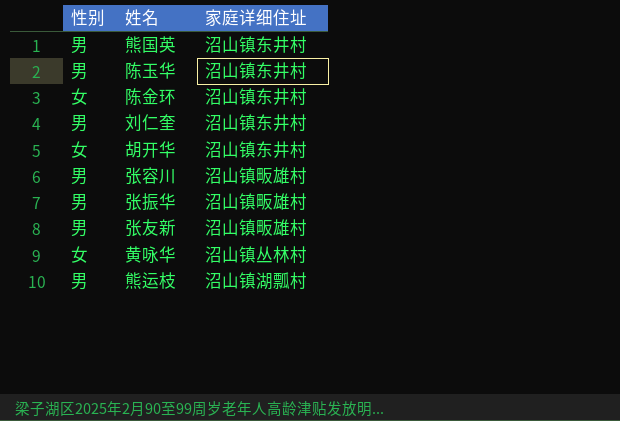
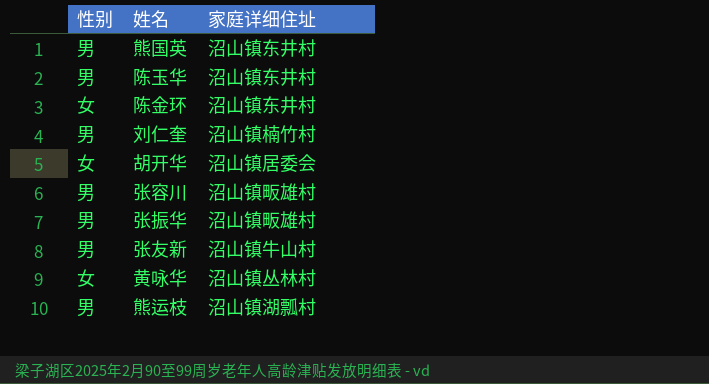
刘仁奎 | 家庭详细住址: 沼山镇东井村 -> 沼山镇楠竹村
胡开华 | 家庭详细住址: 沼山镇东井村 -> 沼山镇居委会
张友新 | 家庭详细住址: 沼山镇畈雄村 -> 沼山镇牛山村

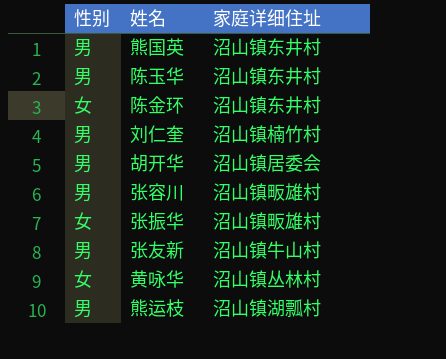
胡开华 | 性别: 女 -> 男
张振华 | 性别: 男 -> 女

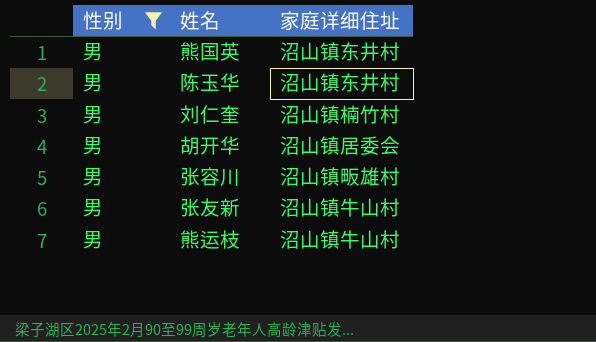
filter: none -> 性别 = 男
熊运枝 | 家庭详细住址: 沼山镇湖瓢村 -> 沼山镇牛山村

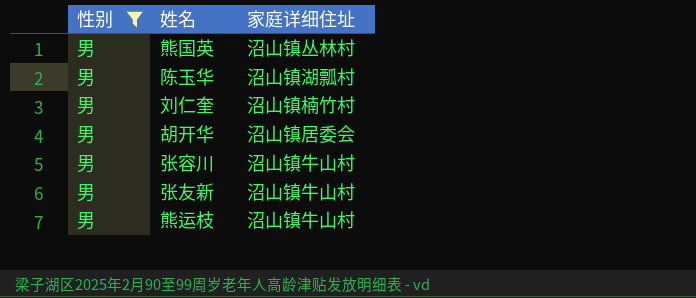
熊国英 | 家庭详细住址: 沼山镇东井村 -> 沼山镇丛林村
陈玉华 | 家庭详细住址: 沼山镇东井村 -> 沼山镇湖瓢村
张容川 | 家庭详细住址: 沼山镇畈雄村 -> 沼山镇牛山村

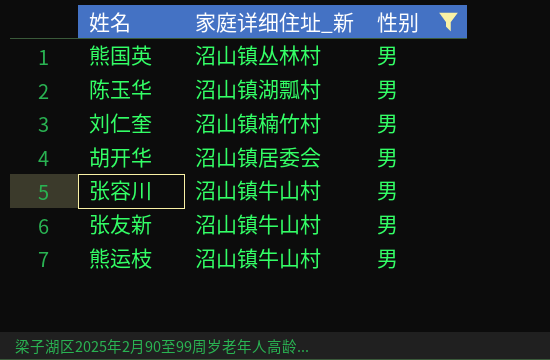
column name: 家庭详细住址 -> 家庭详细住址_新
column 性别 | position: 1 -> 3

